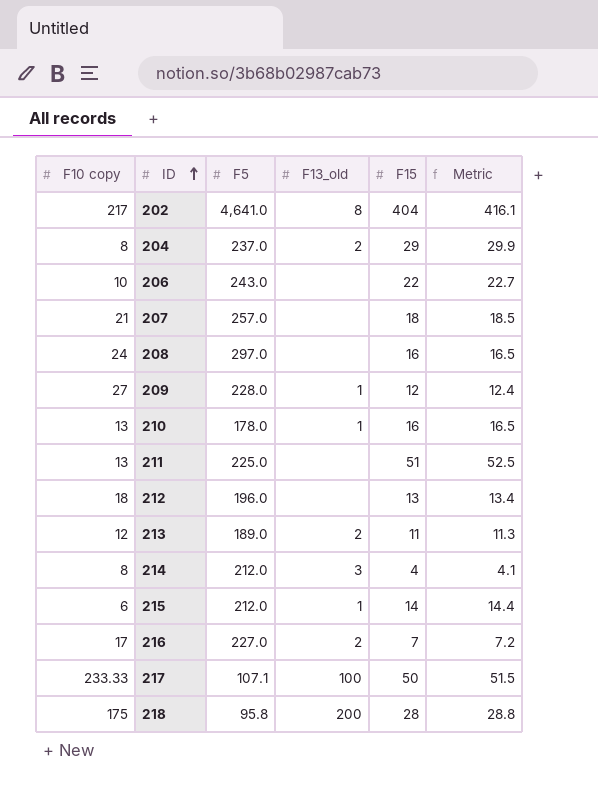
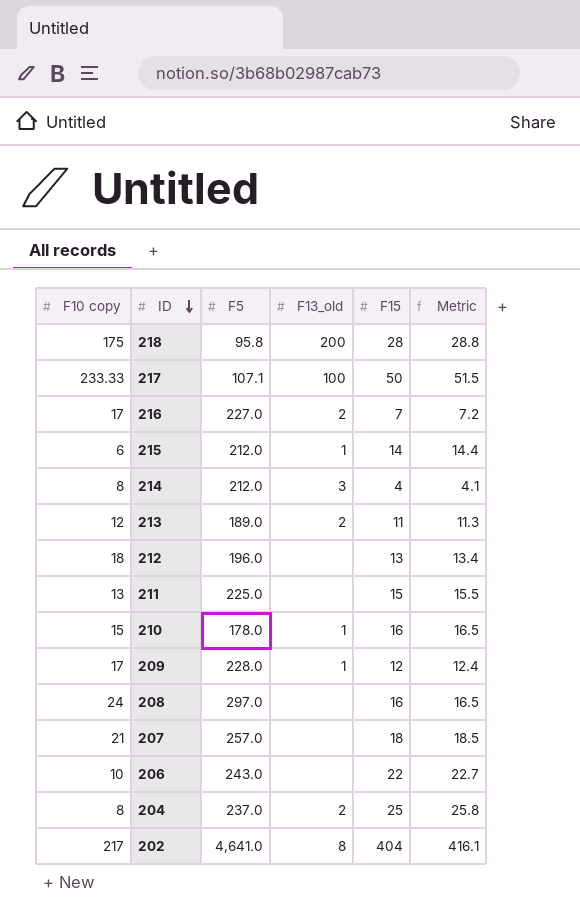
row order: ID ascending -> ID descending
211 | F15: 51 -> 15
211 | Metric: 52.5 -> 15.5
210 | F10 copy: 13 -> 15
209 | F10 copy: 27 -> 17
204 | F15: 29 -> 25
204 | Metric: 29.9 -> 25.8

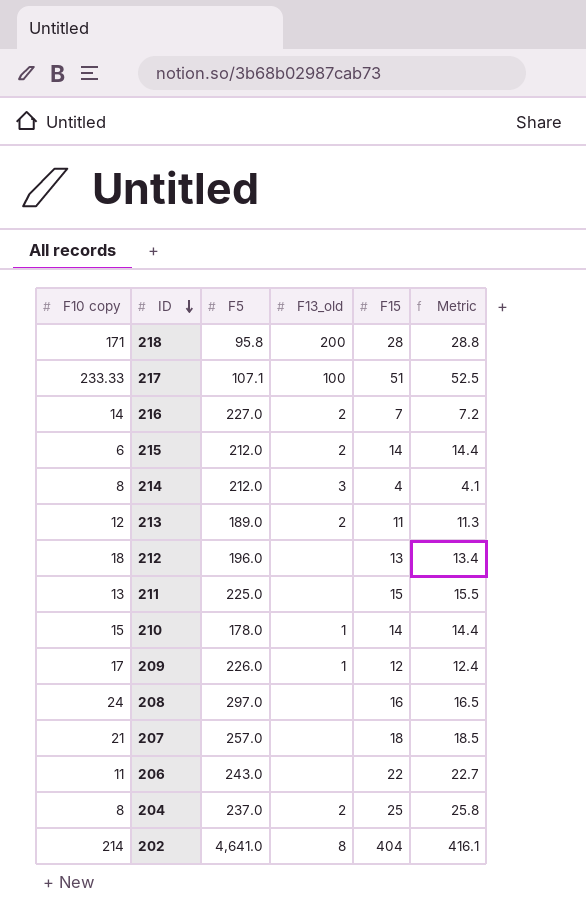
218 | F10 copy: 175 -> 171
217 | F15: 50 -> 51
217 | Metric: 51.5 -> 52.5
216 | F10 copy: 17 -> 14
215 | F13_old: 1 -> 2
210 | F15: 16 -> 14
210 | Metric: 16.5 -> 14.4
209 | F5: 228.0 -> 226.0
206 | F10 copy: 10 -> 11
202 | F10 copy: 217 -> 214

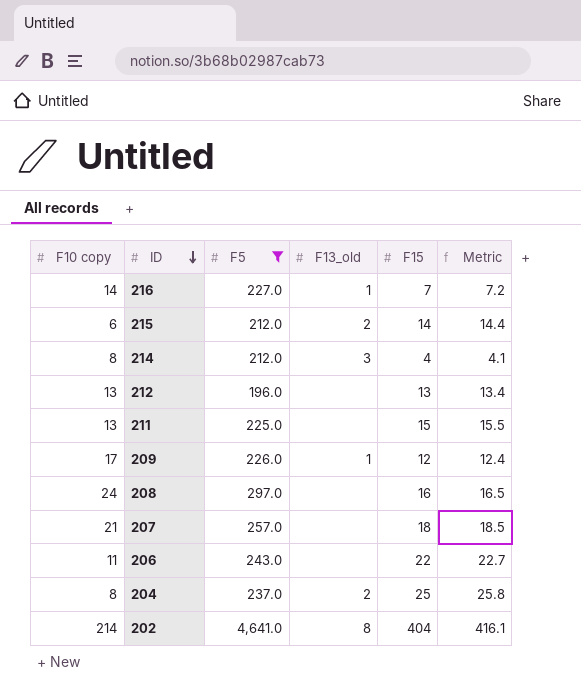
filter: none -> F5 >= 196.0
216 | F13_old: 2 -> 1
212 | F10 copy: 18 -> 13

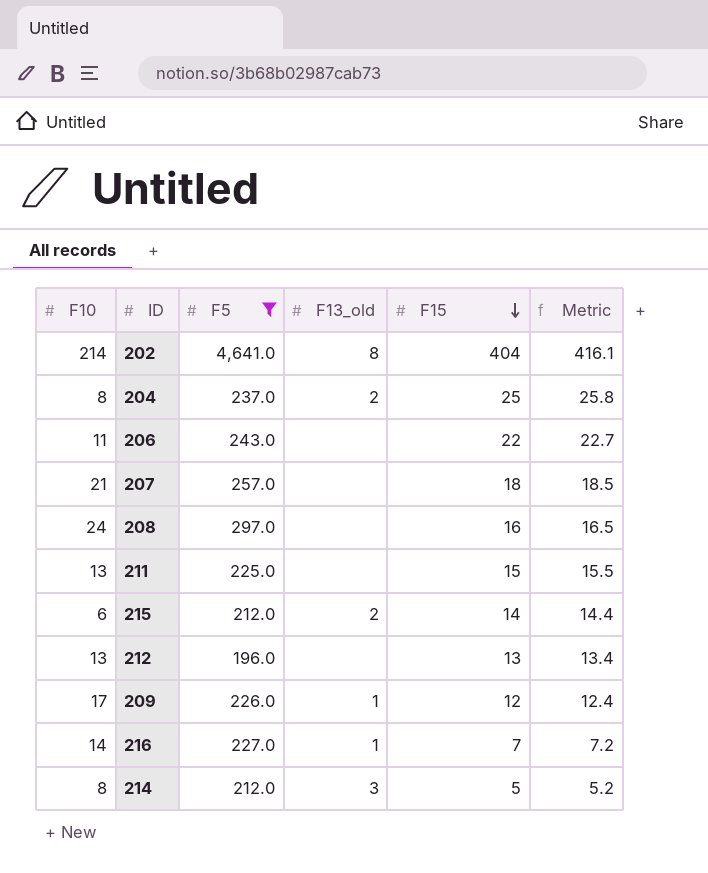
row order: ID descending -> F15 descending
column name: F10 copy -> F10
214 | F15: 4 -> 5
214 | Metric: 4.1 -> 5.2

